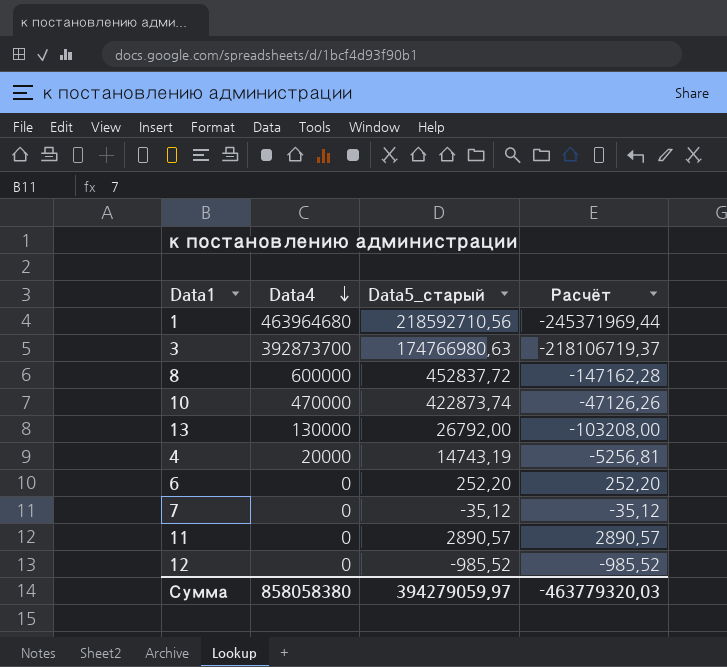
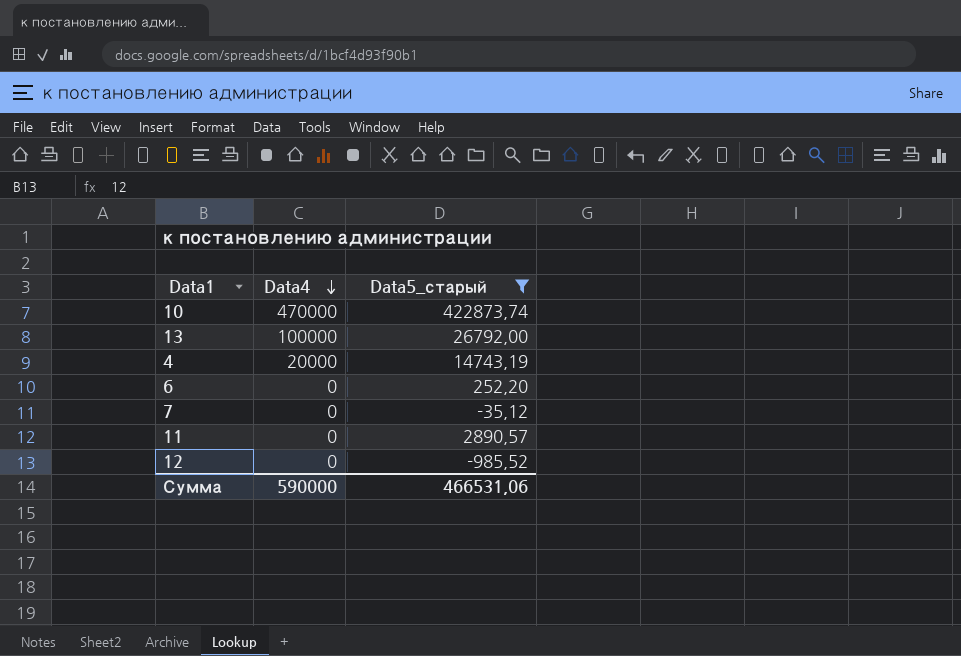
filter: none -> Data5_старый <= 422873,74
column Расчёт | formula: [Data5_старый] - [Data4] -> none
13 | Data4: 130000 -> 100000
Сумма | Data4: 858058380 -> 590000
Сумма | Data5_старый: 394279059,97 -> 466531,06

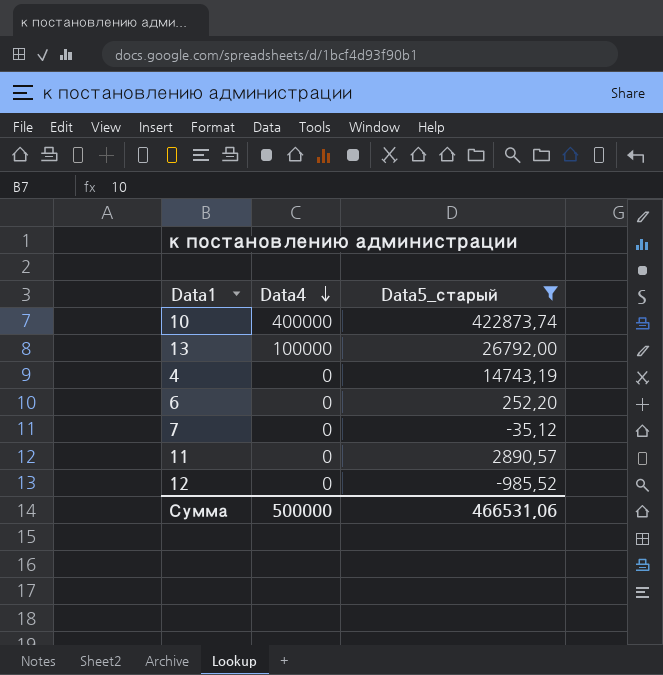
10 | Data4: 470000 -> 400000
4 | Data4: 20000 -> 0
Сумма | Data4: 590000 -> 500000

